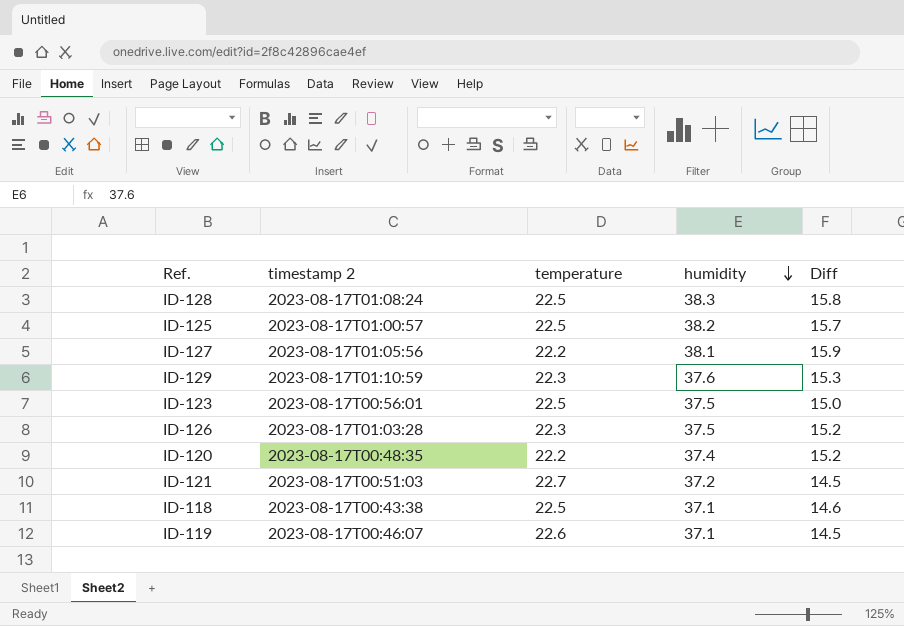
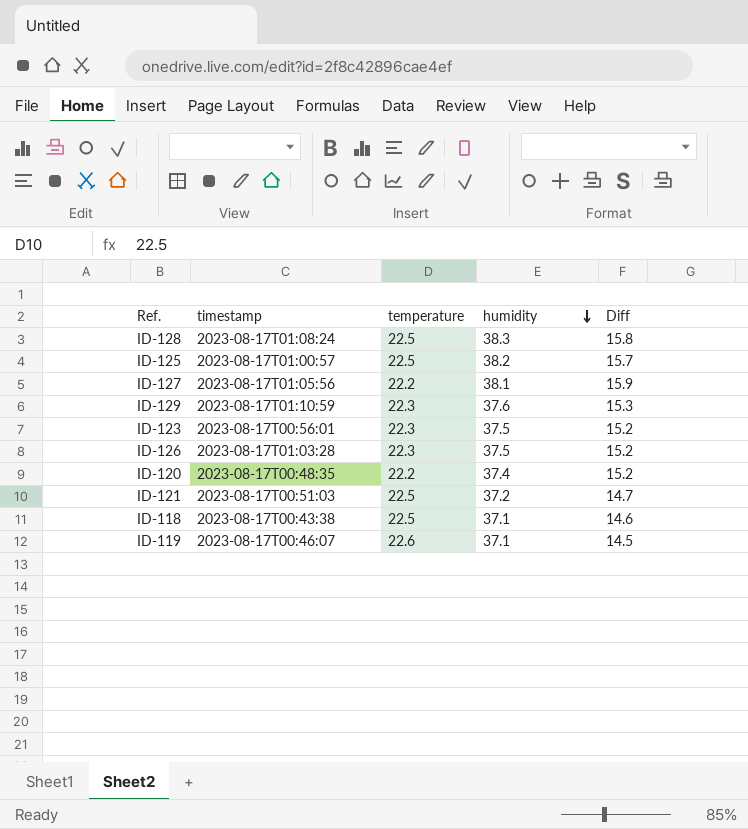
column name: timestamp 2 -> timestamp
ID-123 | temperature: 22.5 -> 22.3
ID-123 | Diff: 15.0 -> 15.2
ID-121 | temperature: 22.7 -> 22.5
ID-121 | Diff: 14.5 -> 14.7

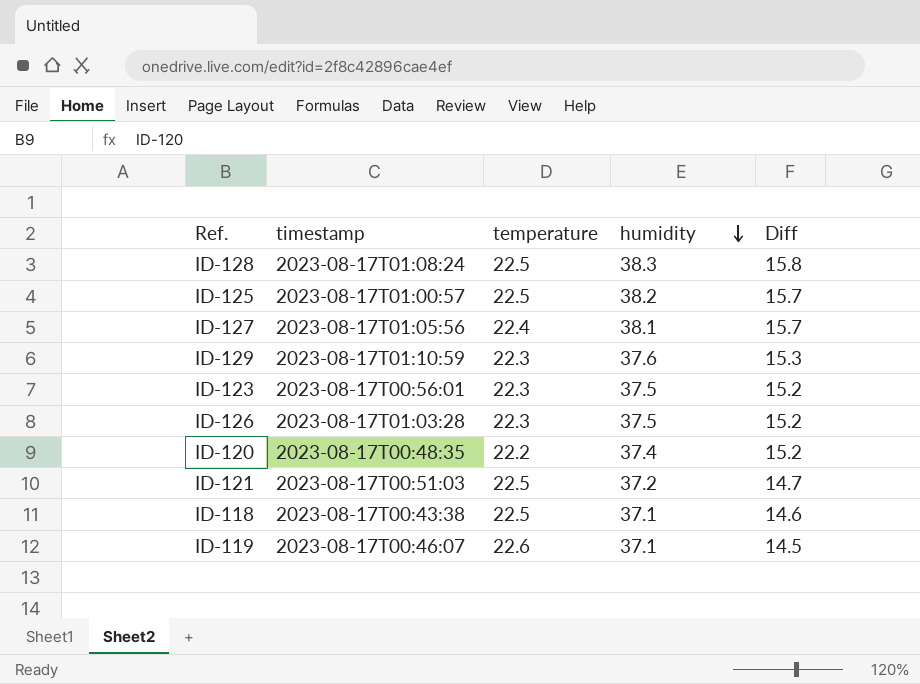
ID-127 | temperature: 22.2 -> 22.4
ID-127 | Diff: 15.9 -> 15.7

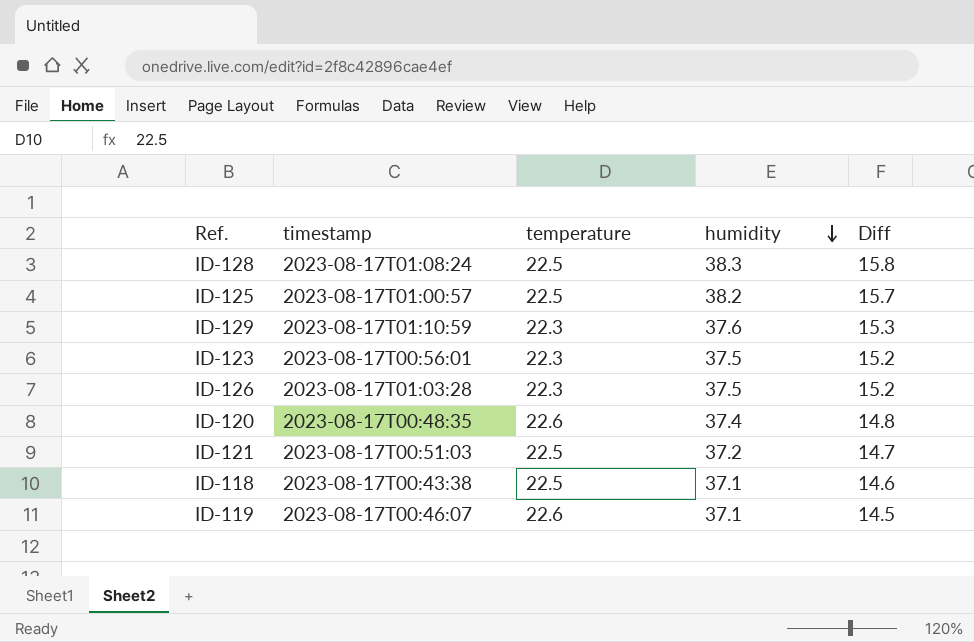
row ID-127: 2023-08-17T01:05:56 | 22.4 | 38.1 | 15.7 -> none
ID-120 | temperature: 22.2 -> 22.6
ID-120 | Diff: 15.2 -> 14.8

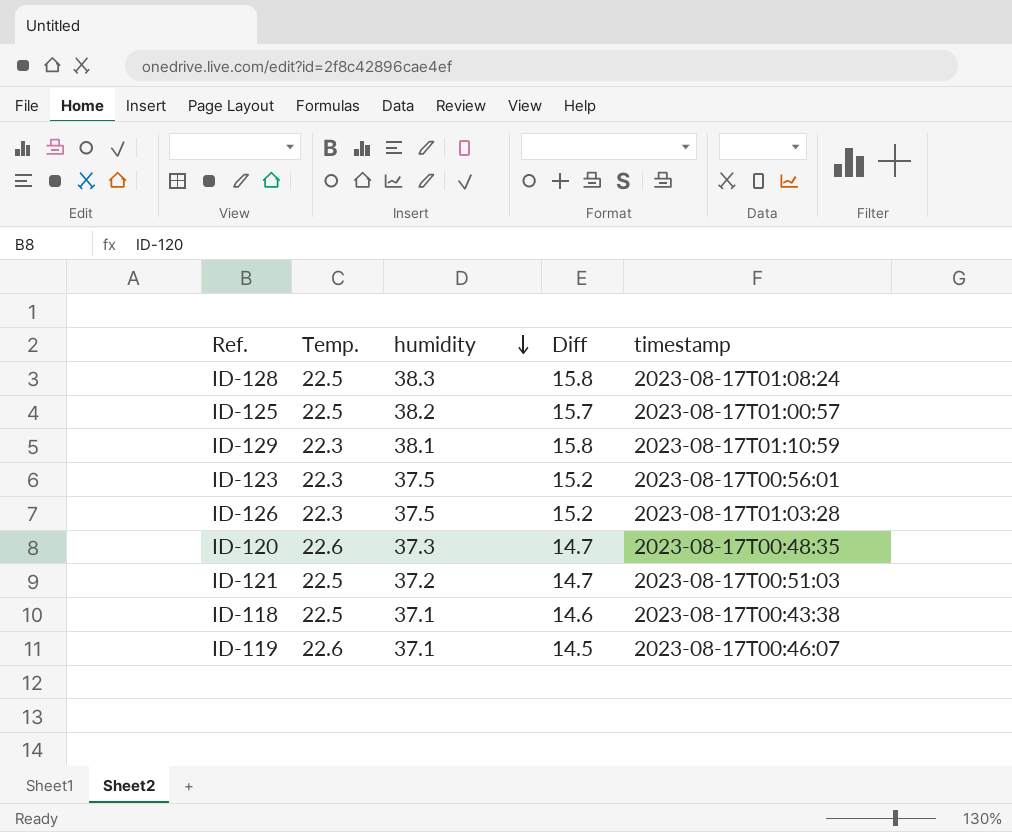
column name: temperature -> Temp.
column timestamp | position: 2 -> 5
ID-129 | humidity: 37.6 -> 38.1
ID-129 | Diff: 15.3 -> 15.8
ID-120 | humidity: 37.4 -> 37.3
ID-120 | Diff: 14.8 -> 14.7

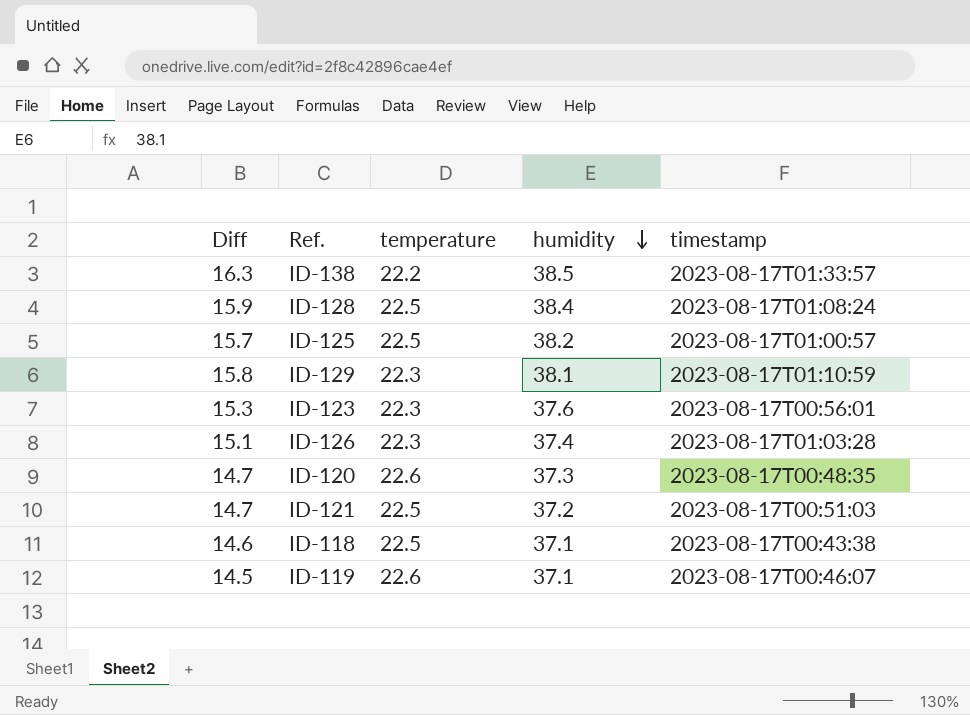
column Diff | position: 4 -> 1
column name: Temp. -> temperature
row ID-138: none -> 16.3 | 22.2 | 38.5 | 2023-08-17T01:33:57
ID-128 | Diff: 15.8 -> 15.9
ID-128 | humidity: 38.3 -> 38.4
ID-123 | Diff: 15.2 -> 15.3
ID-123 | humidity: 37.5 -> 37.6
ID-126 | Diff: 15.2 -> 15.1
ID-126 | humidity: 37.5 -> 37.4

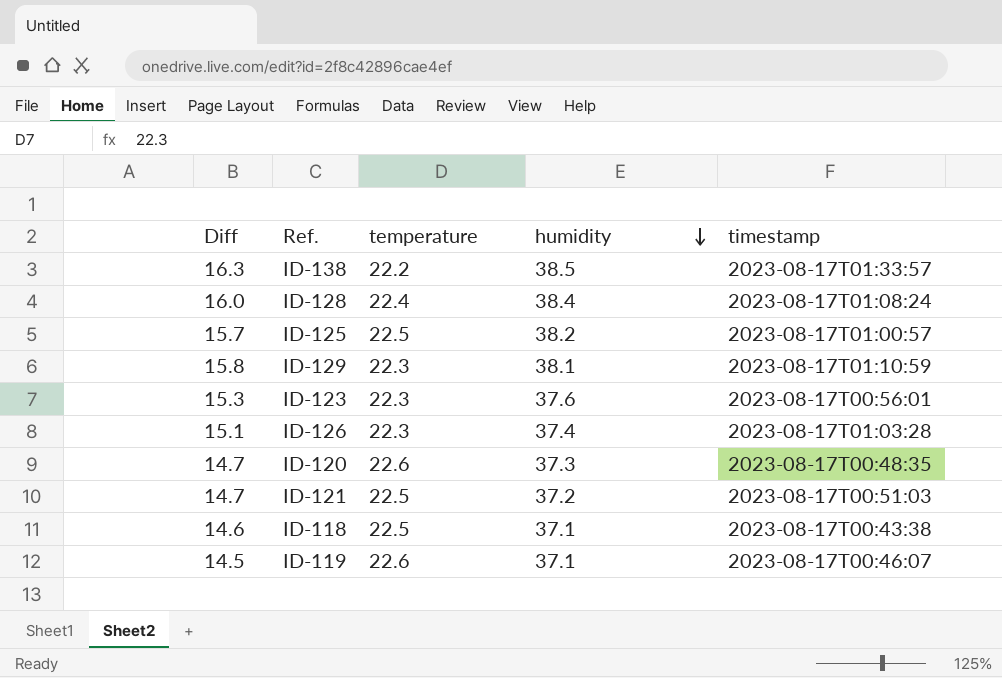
ID-128 | Diff: 15.9 -> 16.0
ID-128 | temperature: 22.5 -> 22.4

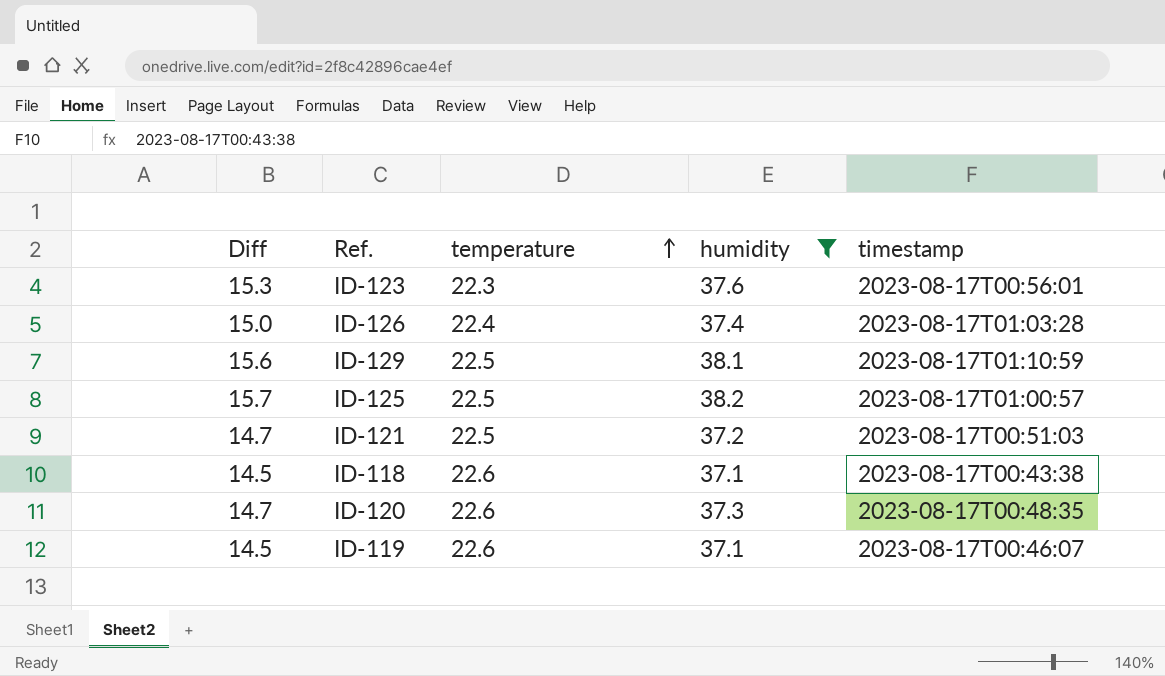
filter: none -> humidity <= 38.2
row order: humidity descending -> temperature ascending
ID-126 | Diff: 15.1 -> 15.0
ID-126 | temperature: 22.3 -> 22.4
ID-129 | Diff: 15.8 -> 15.6
ID-129 | temperature: 22.3 -> 22.5
ID-118 | Diff: 14.6 -> 14.5
ID-118 | temperature: 22.5 -> 22.6

